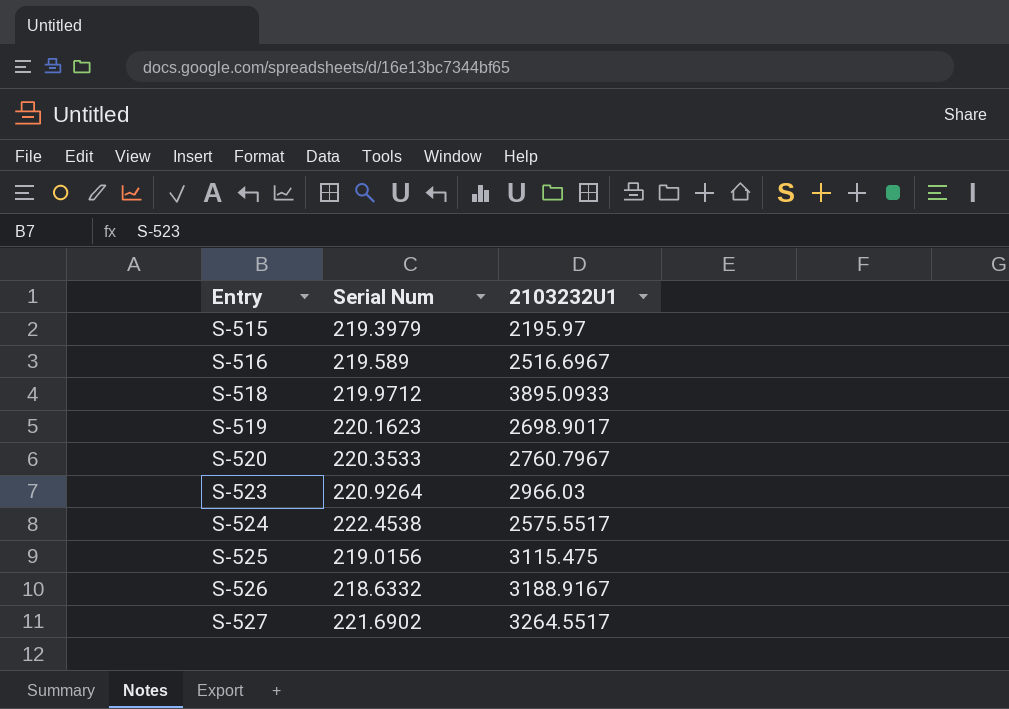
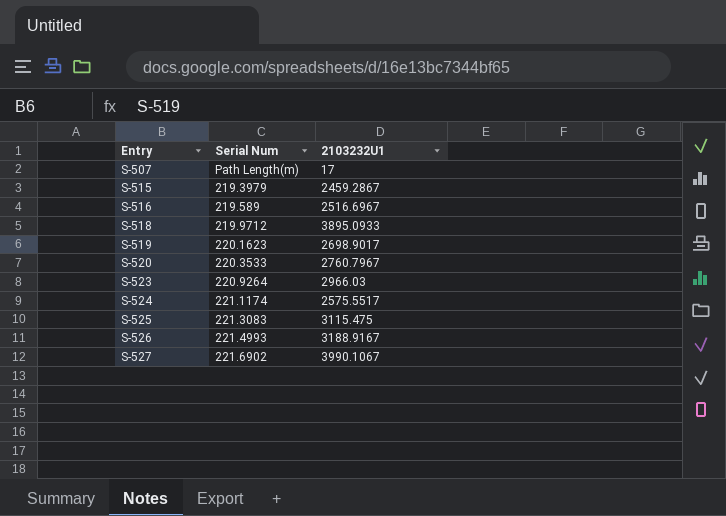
row S-507: none -> Path Length(m) | 17
S-515 | 2103232U1: 2195.97 -> 2459.2867
S-524 | Serial Num: 222.4538 -> 221.1174
S-525 | Serial Num: 219.0156 -> 221.3083
S-526 | Serial Num: 218.6332 -> 221.4993
S-527 | 2103232U1: 3264.5517 -> 3990.1067

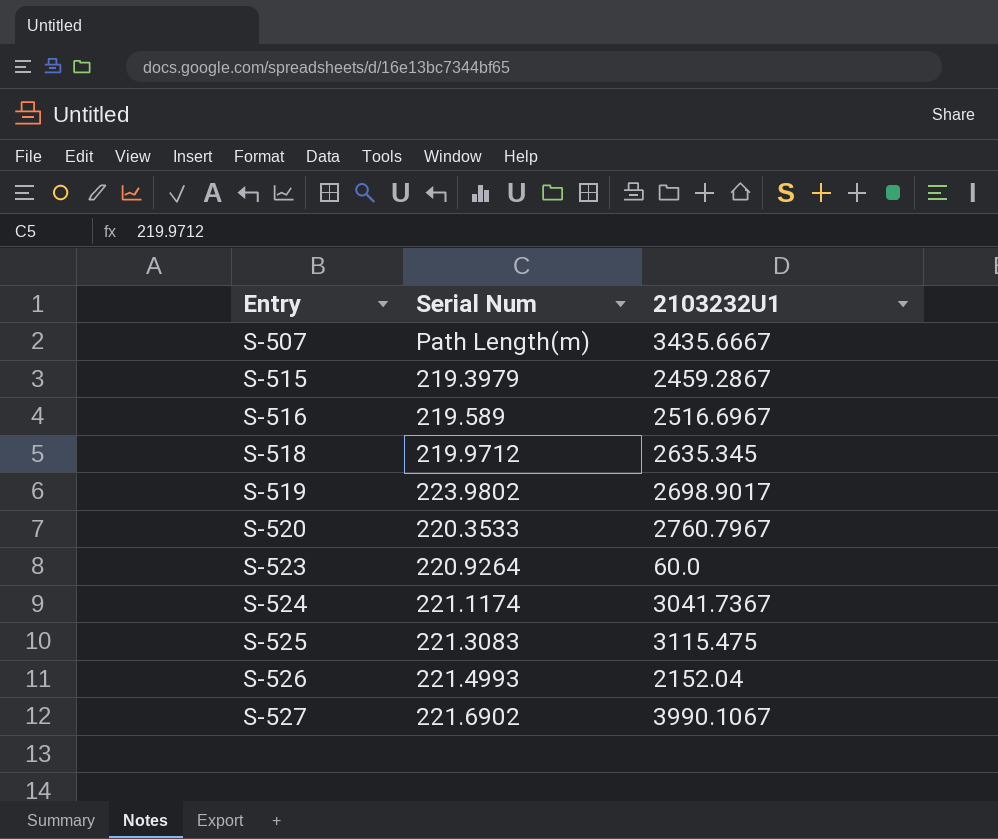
S-507 | 2103232U1: 17 -> 3435.6667
S-518 | 2103232U1: 3895.0933 -> 2635.345
S-519 | Serial Num: 220.1623 -> 223.9802
S-523 | 2103232U1: 2966.03 -> 60.0
S-524 | 2103232U1: 2575.5517 -> 3041.7367
S-526 | 2103232U1: 3188.9167 -> 2152.04

